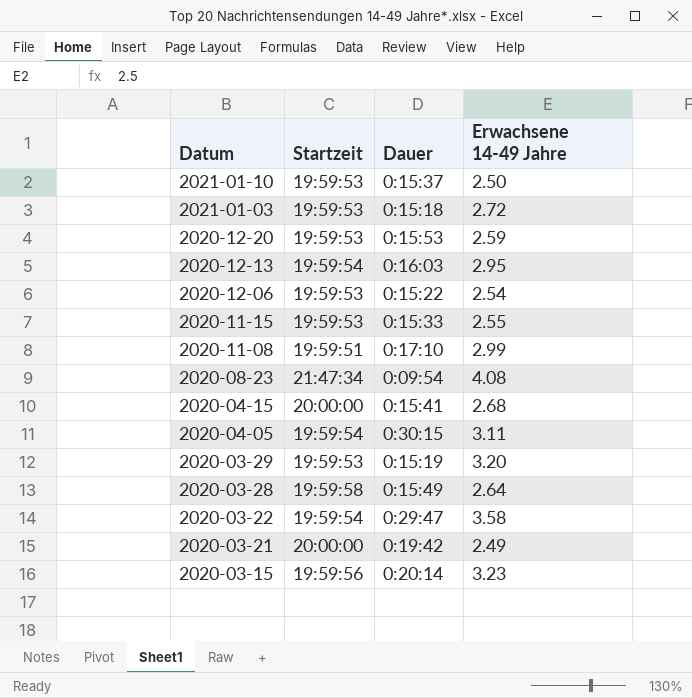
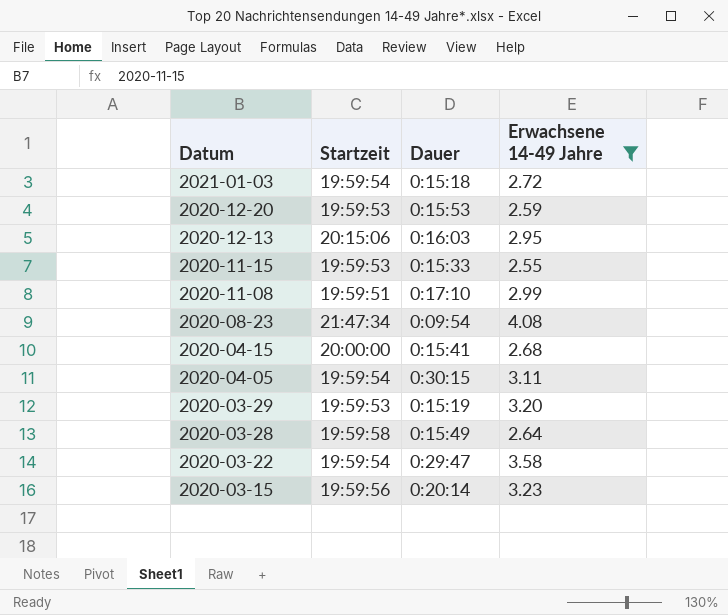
filter: none -> Erwachsene 14-49 Jahre >= 2.55
2021-01-03 | Startzeit: 19:59:53 -> 19:59:54
2020-12-13 | Startzeit: 19:59:54 -> 20:15:06

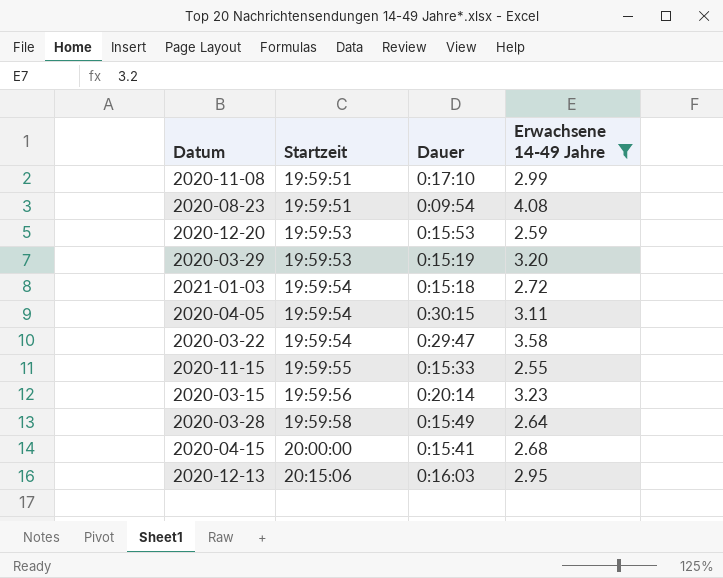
row order: Datum descending -> Startzeit ascending
2020-08-23 | Startzeit: 21:47:34 -> 19:59:51
2020-11-15 | Startzeit: 19:59:53 -> 19:59:55

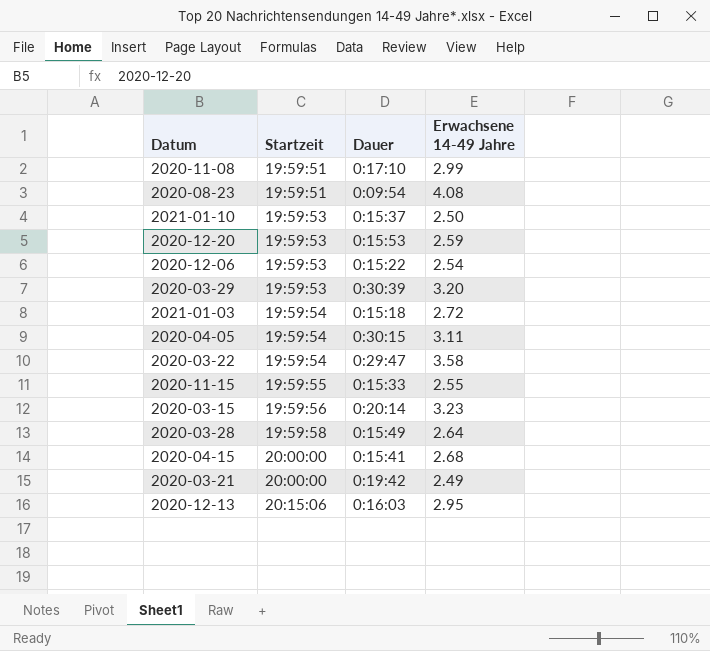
filter: Erwachsene 14-49 Jahre >= 2.55 -> none
2020-03-29 | Dauer: 0:15:19 -> 0:30:39

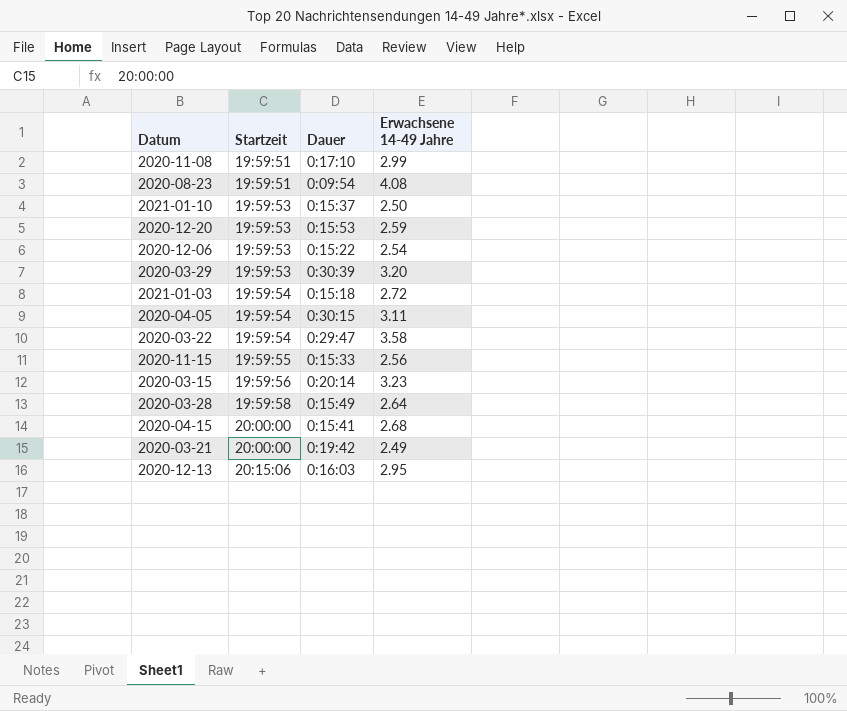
2020-11-15 | Erwachsene 14-49 Jahre: 2.55 -> 2.56

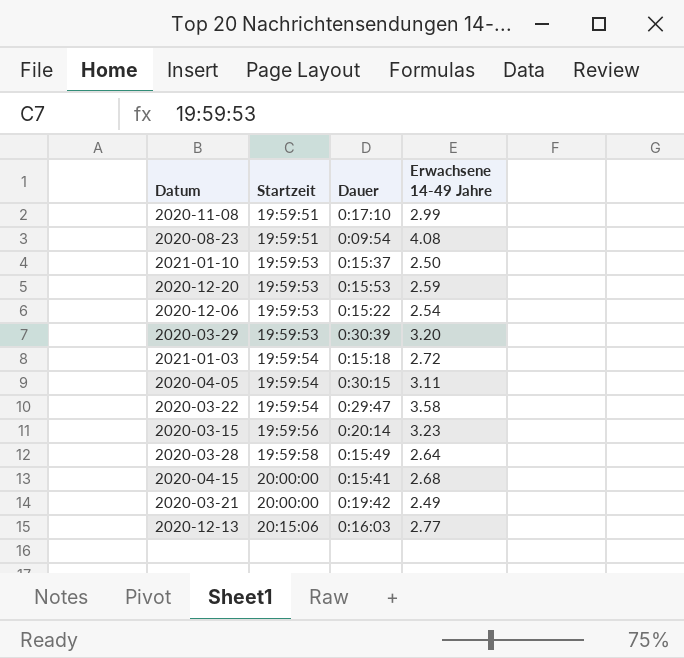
row 2020-11-15: 19:59:55 | 0:15:33 | 2.56 -> none
2020-12-13 | Erwachsene 14-49 Jahre: 2.95 -> 2.77

